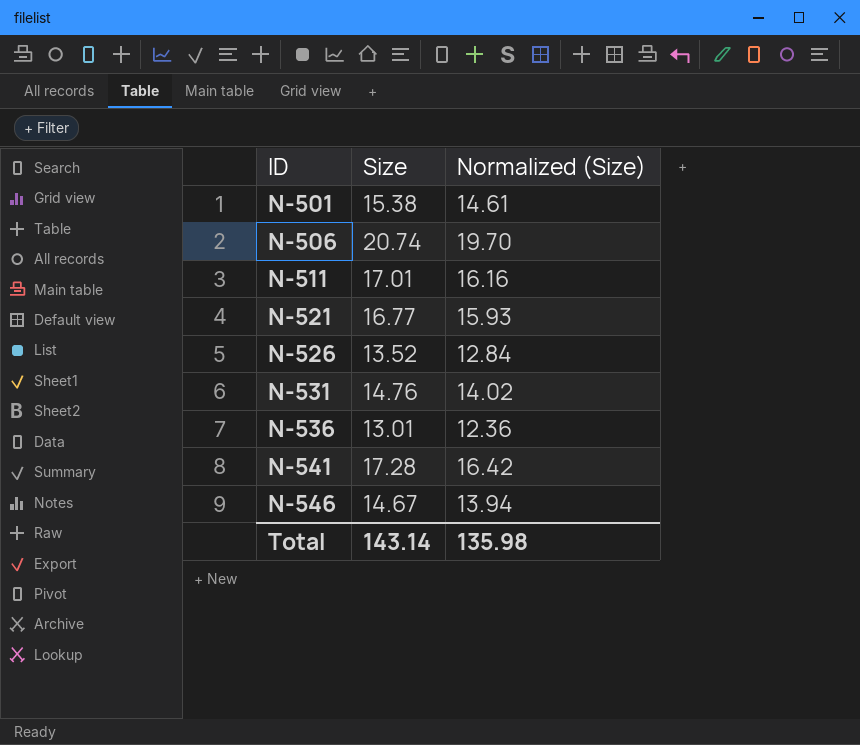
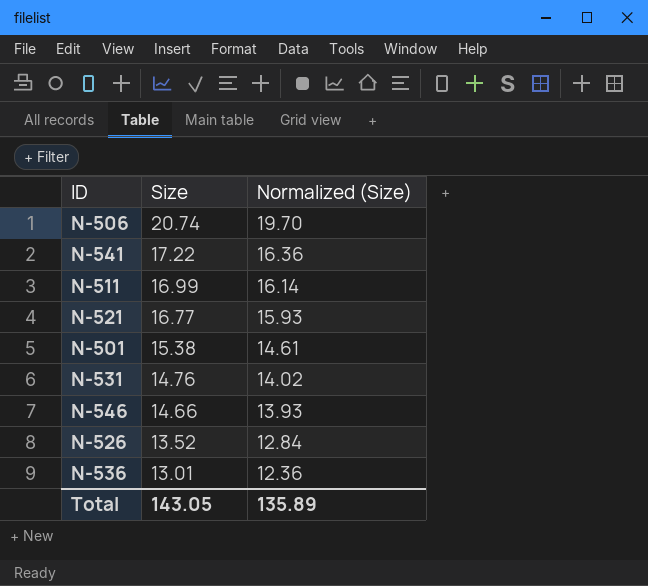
row order: ID ascending -> Size descending
N-541 | Size: 17.28 -> 17.22
N-541 | Normalized (Size): 16.42 -> 16.36
N-511 | Size: 17.01 -> 16.99
N-511 | Normalized (Size): 16.16 -> 16.14
N-546 | Size: 14.67 -> 14.66
N-546 | Normalized (Size): 13.94 -> 13.93
Total | Size: 143.14 -> 143.05
Total | Normalized (Size): 135.98 -> 135.89

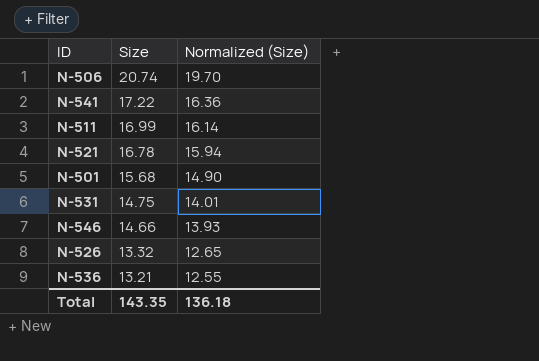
N-521 | Size: 16.77 -> 16.78
N-521 | Normalized (Size): 15.93 -> 15.94
N-501 | Size: 15.38 -> 15.68
N-501 | Normalized (Size): 14.61 -> 14.90
N-531 | Size: 14.76 -> 14.75
N-531 | Normalized (Size): 14.02 -> 14.01
N-526 | Size: 13.52 -> 13.32
N-526 | Normalized (Size): 12.84 -> 12.65
N-536 | Size: 13.01 -> 13.21
N-536 | Normalized (Size): 12.36 -> 12.55
Total | Size: 143.05 -> 143.35
Total | Normalized (Size): 135.89 -> 136.18

